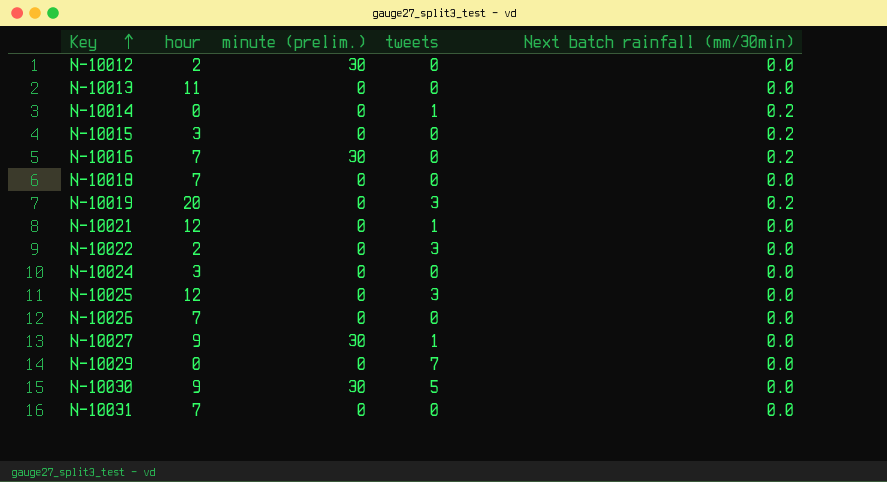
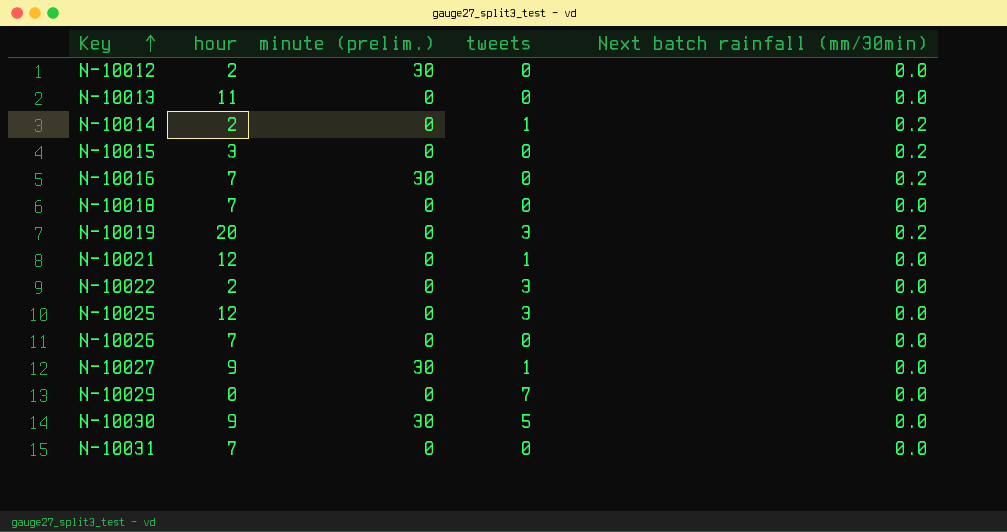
row N-10024: 3 | 0 | 0 | 0.0 -> none
N-10014 | hour: 0 -> 2

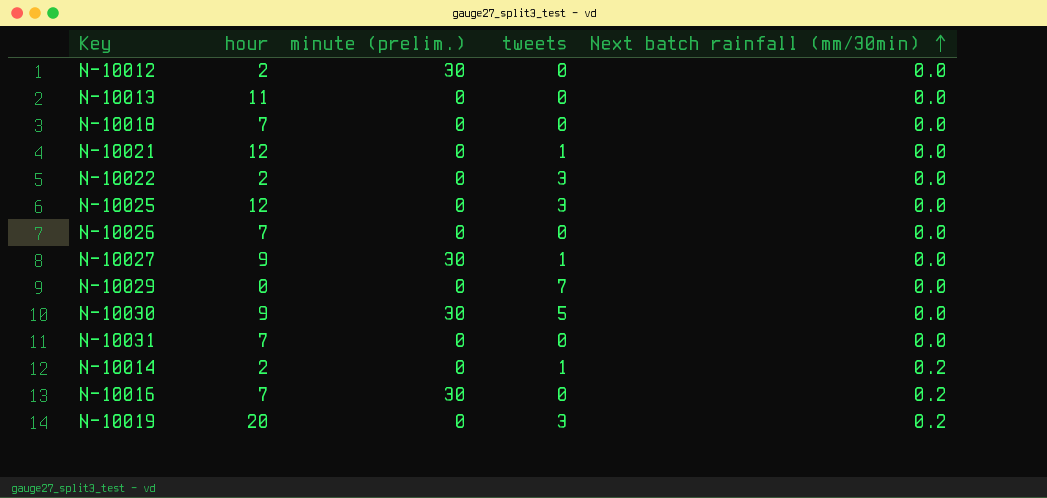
row order: Key ascending -> Next batch rainfall (mm/30min) ascending
row N-10015: 3 | 0 | 0 | 0.2 -> none

